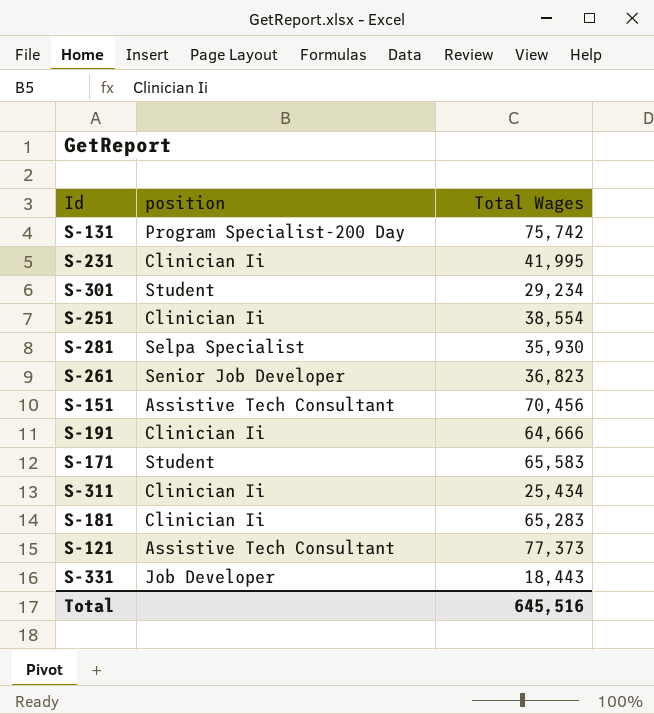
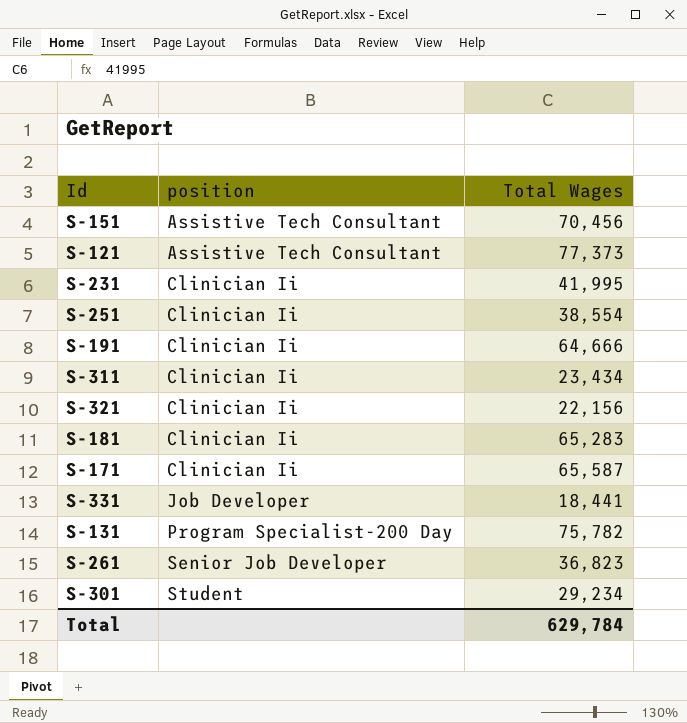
row order: none -> position ascending
row S-281: Selpa Specialist | 35,930 -> none
S-311 | Total Wages: 25,434 -> 23,434
row S-321: none -> Clinician Ii | 22,156
S-171 | position: Student -> Clinician Ii
S-171 | Total Wages: 65,583 -> 65,587
S-331 | Total Wages: 18,443 -> 18,441
S-131 | Total Wages: 75,742 -> 75,782
Total | Total Wages: 645,516 -> 629,784

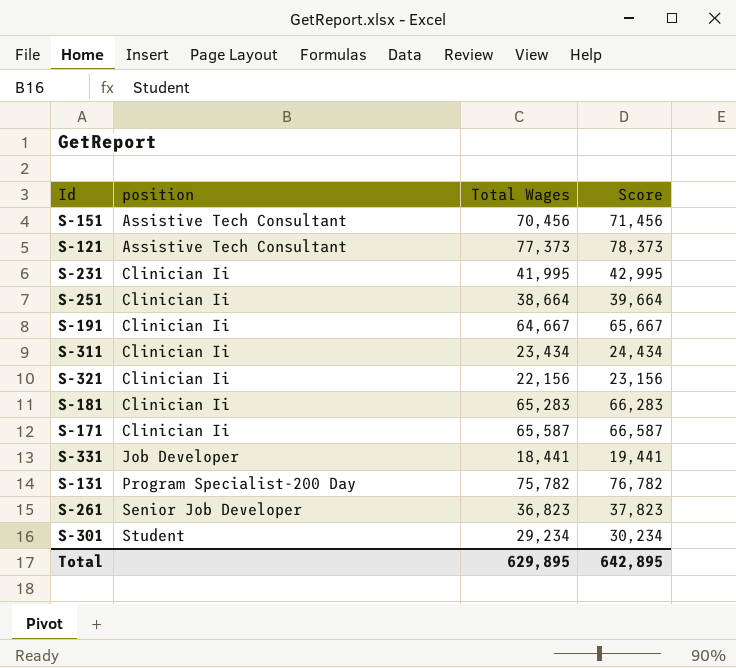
column Score | formula: none -> [Total Wages] + 1000
S-251 | Total Wages: 38,554 -> 38,664
S-191 | Total Wages: 64,666 -> 64,667
Total | Total Wages: 629,784 -> 629,895

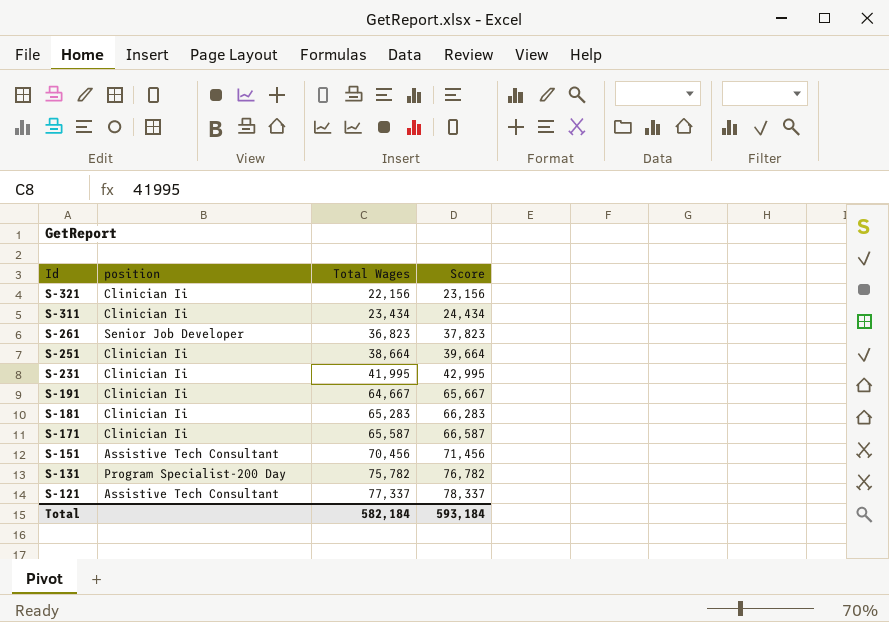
row order: position ascending -> Id descending
row S-331: Job Developer | 18,441 | 19,441 -> none
row S-301: Student | 29,234 | 30,234 -> none
S-121 | Total Wages: 77,373 -> 77,337
S-121 | Score: 78,373 -> 78,337
Total | Total Wages: 629,895 -> 582,184
Total | Score: 642,895 -> 593,184

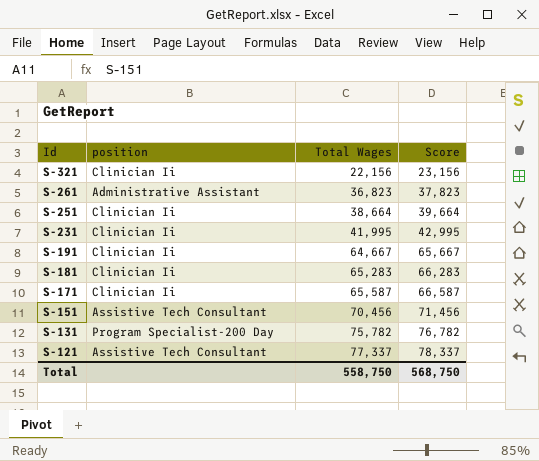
row S-311: Clinician Ii | 23,434 | 24,434 -> none
S-261 | position: Senior Job Developer -> Administrative Assistant
Total | Total Wages: 582,184 -> 558,750
Total | Score: 593,184 -> 568,750

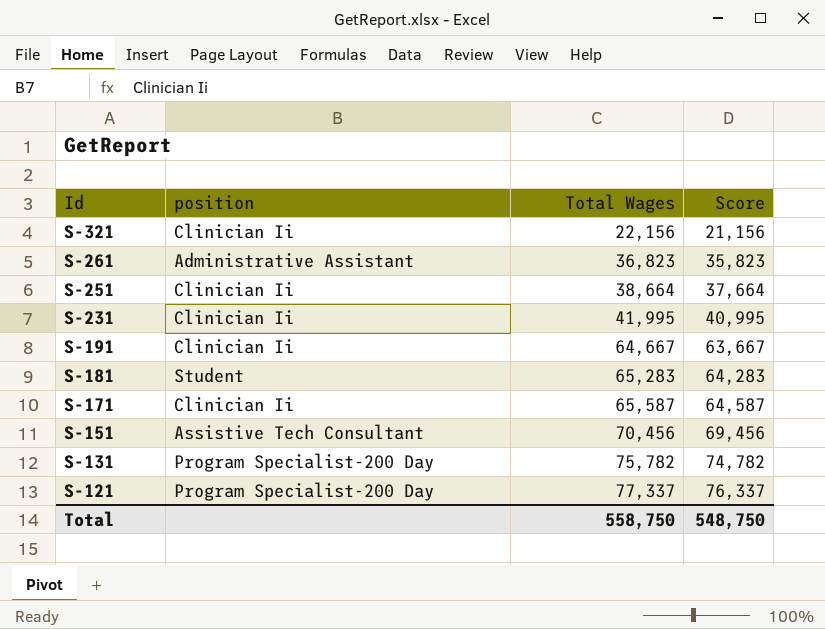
column Score | formula: [Total Wages] + 1000 -> [Total Wages] - 1000
S-181 | position: Clinician Ii -> Student
S-121 | position: Assistive Tech Consultant -> Program Specialist-200 Day
Total | Score: 568,750 -> 548,750

